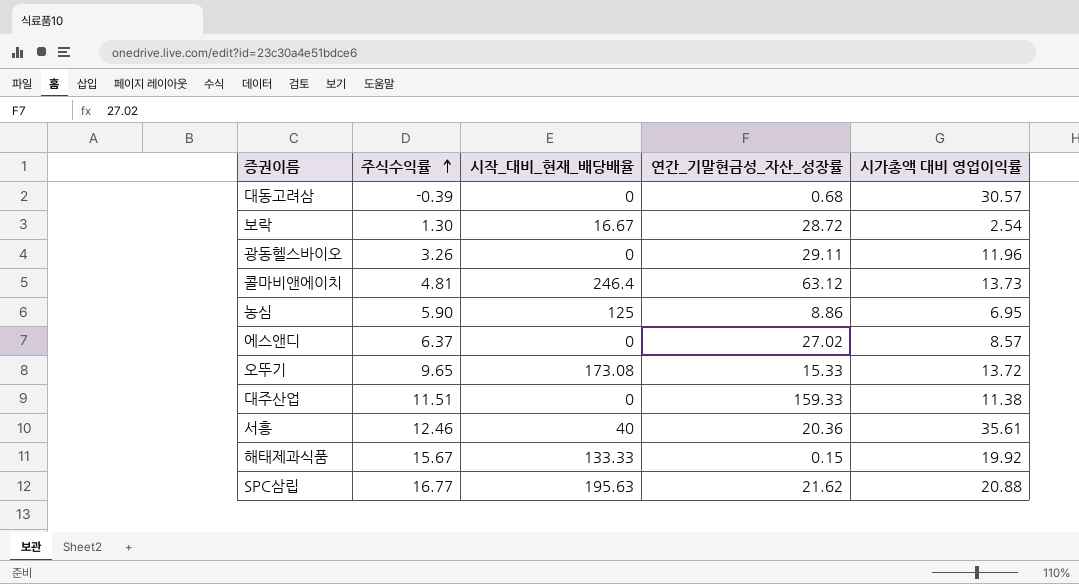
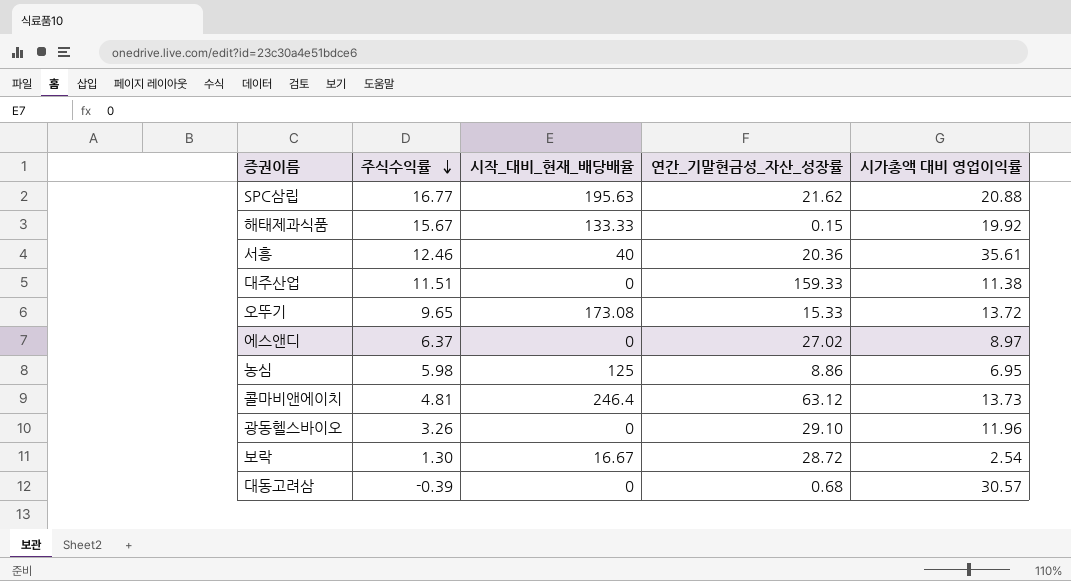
row order: 주식수익률 ascending -> 주식수익률 descending
에스앤디 | 시가총액 대비 영업이익률: 8.57 -> 8.97
농심 | 주식수익률: 5.90 -> 5.98
광동헬스바이오 | 연간_기말현금성_자산_성장률: 29.11 -> 29.10

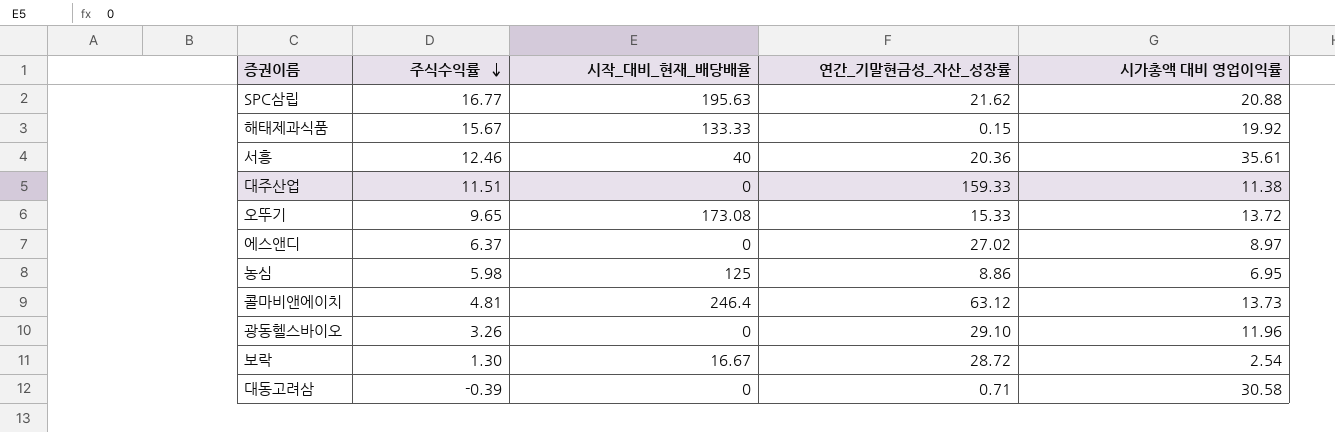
대동고려삼 | 연간_기말현금성_자산_성장률: 0.68 -> 0.71
대동고려삼 | 시가총액 대비 영업이익률: 30.57 -> 30.58

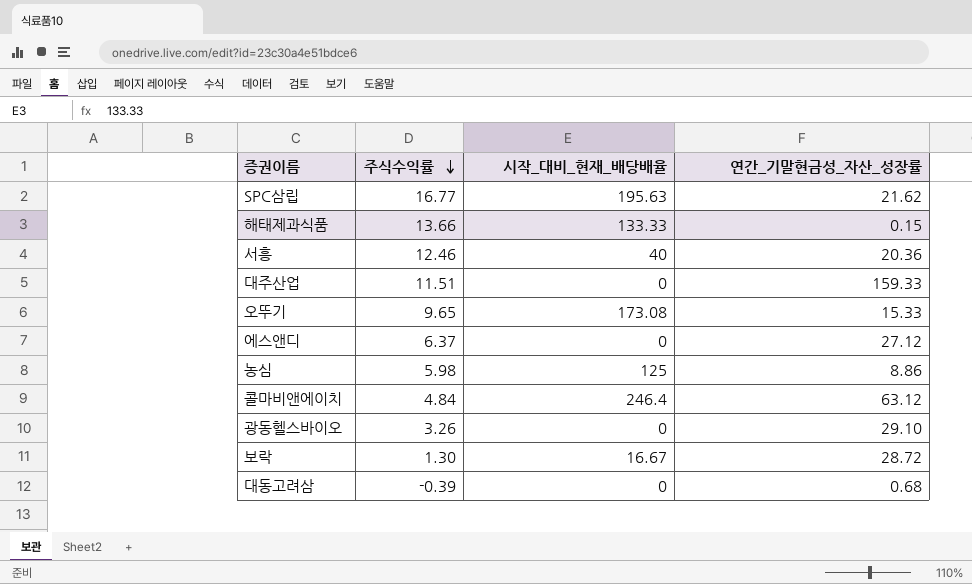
column 시가총액 대비 영업이익률 | position: 5 -> none
해태제과식품 | 주식수익률: 15.67 -> 13.66
에스앤디 | 연간_기말현금성_자산_성장률: 27.02 -> 27.12
콜마비앤에이치 | 주식수익률: 4.81 -> 4.84
대동고려삼 | 연간_기말현금성_자산_성장률: 0.71 -> 0.68

